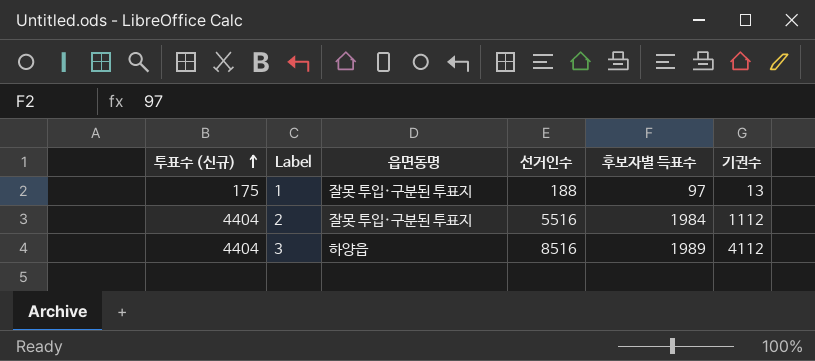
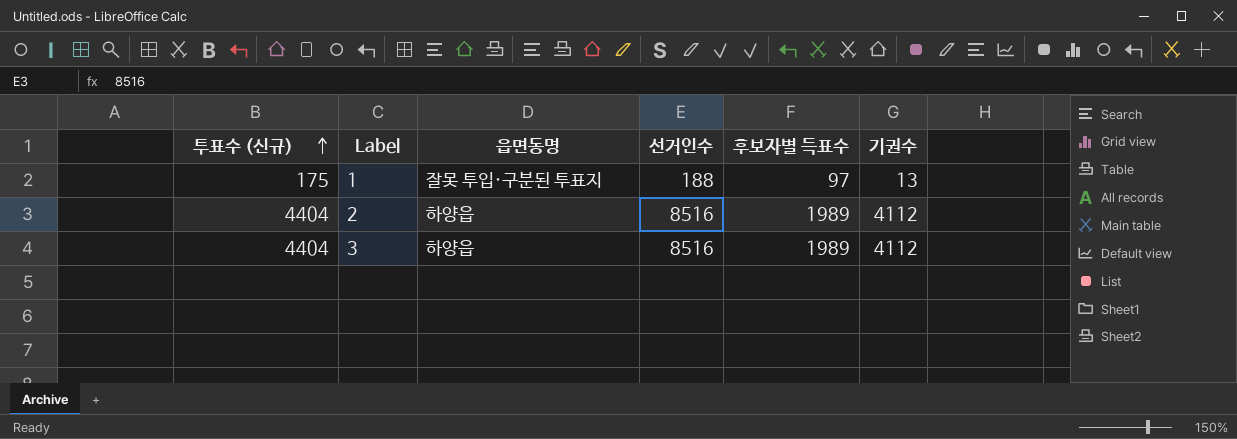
2 | 읍면동명: 잘못 투입·구분된 투표지 -> 하양읍
2 | 선거인수: 5516 -> 8516
2 | 후보자별 득표수: 1984 -> 1989
2 | 기권수: 1112 -> 4112

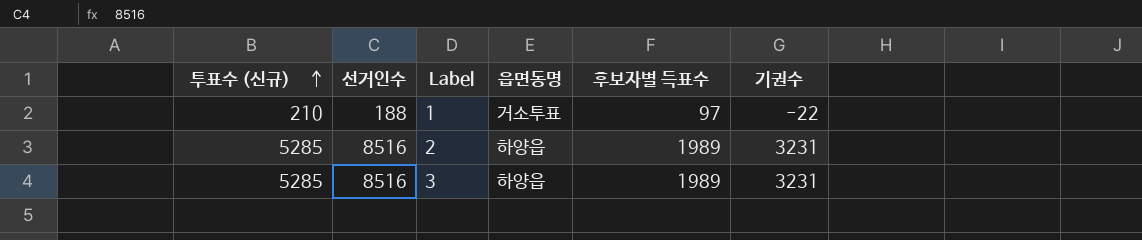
column 선거인수 | position: 4 -> 2
1 | 투표수 (신규): 175 -> 210
1 | 읍면동명: 잘못 투입·구분된 투표지 -> 거소투표
1 | 기권수: 13 -> -22
2 | 투표수 (신규): 4404 -> 5285
2 | 기권수: 4112 -> 3231
3 | 투표수 (신규): 4404 -> 5285
3 | 기권수: 4112 -> 3231

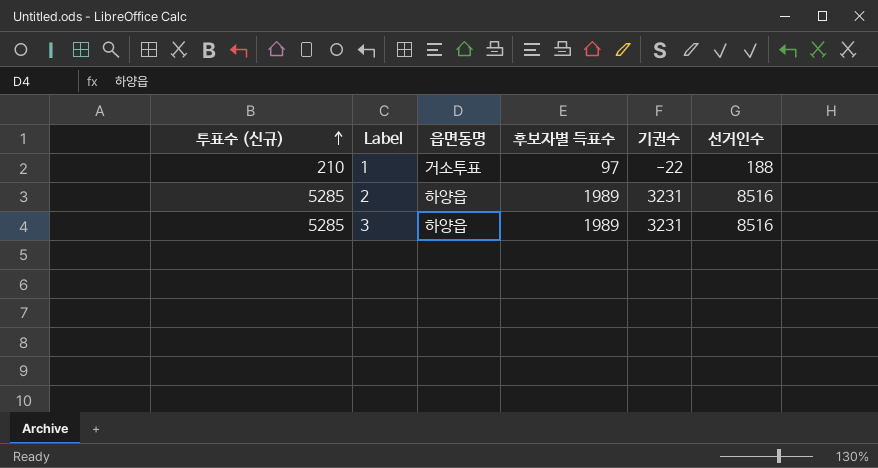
column 선거인수 | position: 2 -> 6

